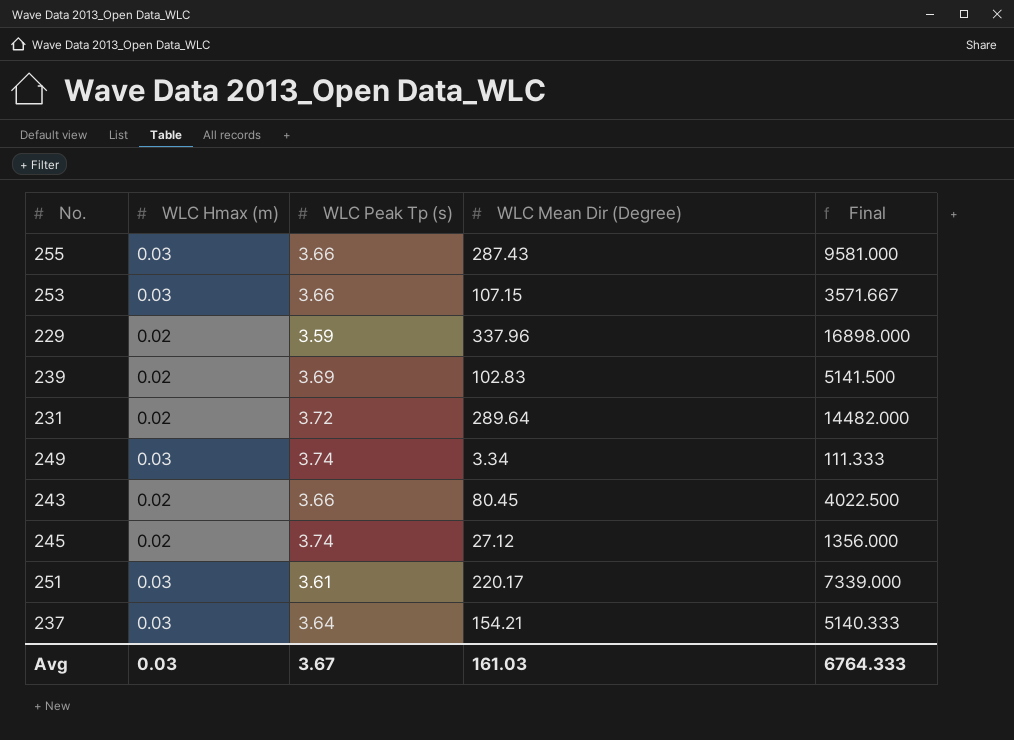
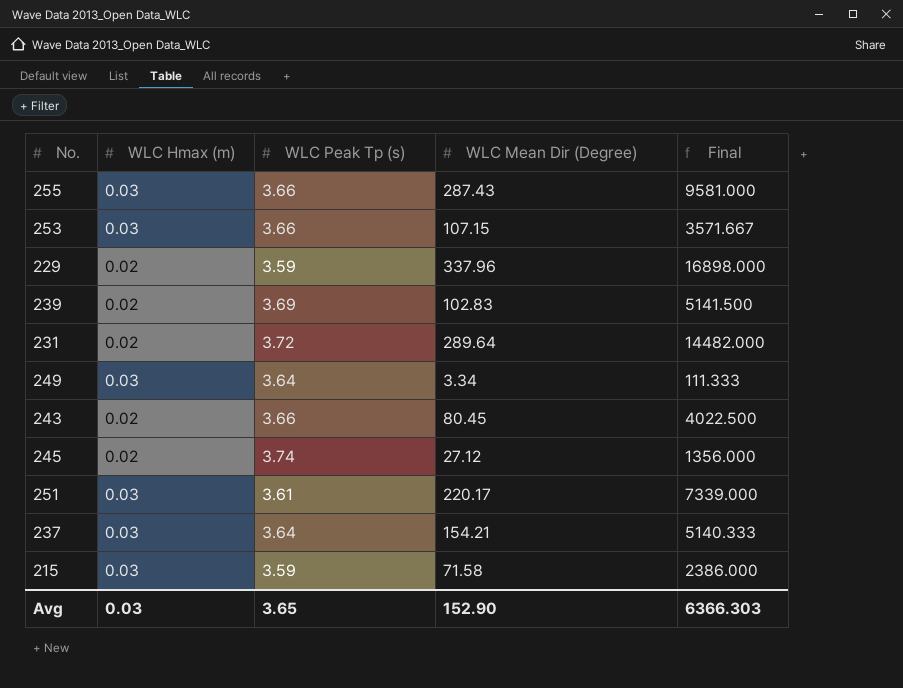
249 | WLC Peak Tp (s): 3.74 -> 3.64
row 215: none -> 0.03 | 3.59 | 71.58 | 2386.000
Avg | WLC Peak Tp (s): 3.67 -> 3.65
Avg | WLC Mean Dir (Degree): 161.03 -> 152.90
Avg | Final: 6764.333 -> 6366.303

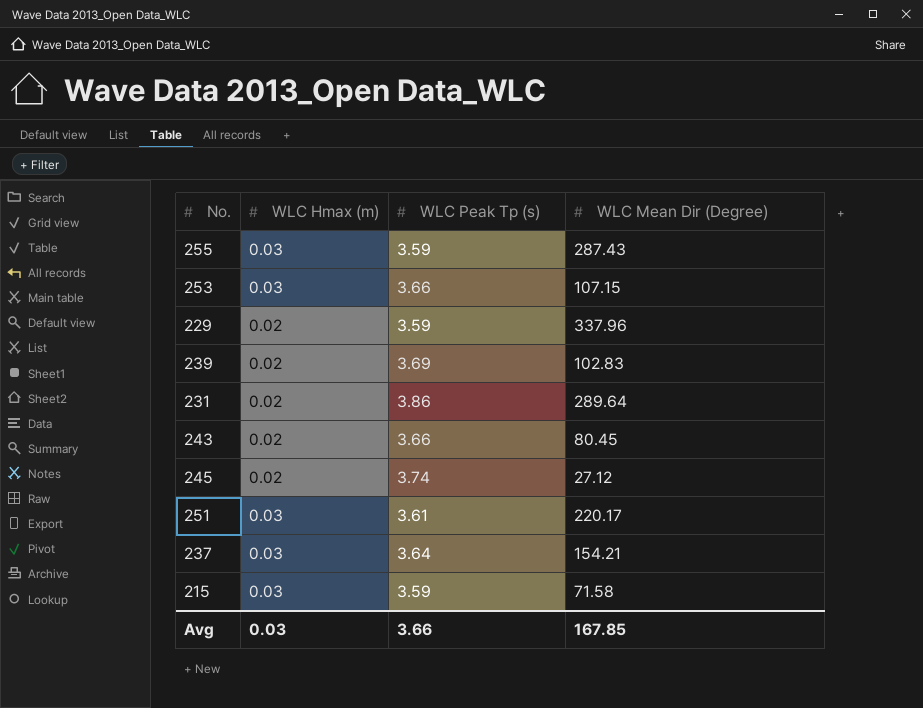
column Final | formula: [WLC Mean Dir (Degree)] / [WLC Hmax (m)] -> none
row 249: 0.03 | 3.64 | 3.34 | 111.333 -> none
255 | WLC Peak Tp (s): 3.66 -> 3.59
231 | WLC Peak Tp (s): 3.72 -> 3.86
Avg | WLC Peak Tp (s): 3.65 -> 3.66
Avg | WLC Mean Dir (Degree): 152.90 -> 167.85

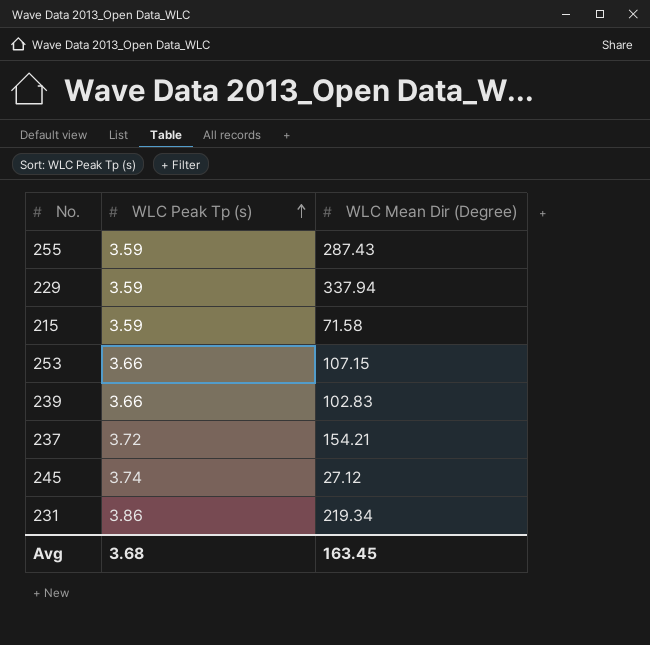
row order: none -> WLC Peak Tp (s) ascending
column WLC Hmax (m) | position: 2 -> none
row 243: 0.02 | 3.66 | 80.45 -> none
row 251: 0.03 | 3.61 | 220.17 -> none
229 | WLC Mean Dir (Degree): 337.96 -> 337.94
239 | WLC Peak Tp (s): 3.69 -> 3.66
237 | WLC Peak Tp (s): 3.64 -> 3.72
231 | WLC Mean Dir (Degree): 289.64 -> 219.34
Avg | WLC Peak Tp (s): 3.66 -> 3.68
Avg | WLC Mean Dir (Degree): 167.85 -> 163.45

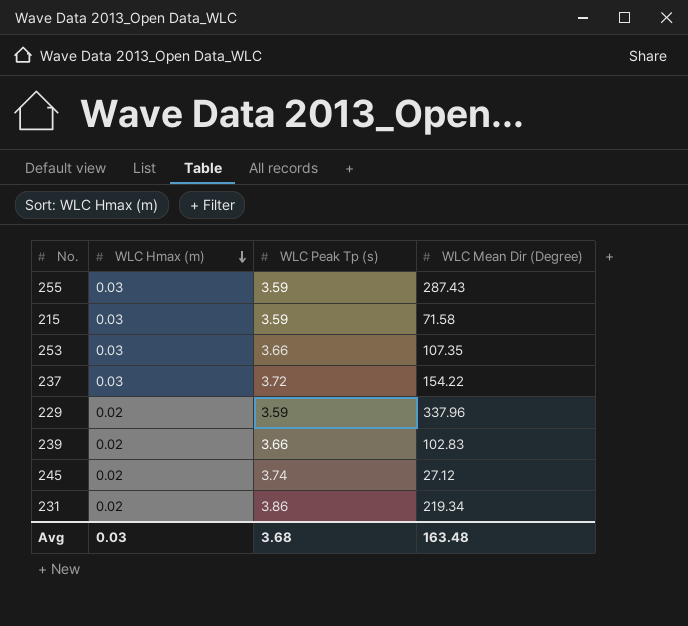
row order: WLC Peak Tp (s) ascending -> WLC Hmax (m) descending
column WLC Hmax (m) | position: none -> 2
253 | WLC Mean Dir (Degree): 107.15 -> 107.35
237 | WLC Mean Dir (Degree): 154.21 -> 154.22
229 | WLC Mean Dir (Degree): 337.94 -> 337.96
Avg | WLC Mean Dir (Degree): 163.45 -> 163.48

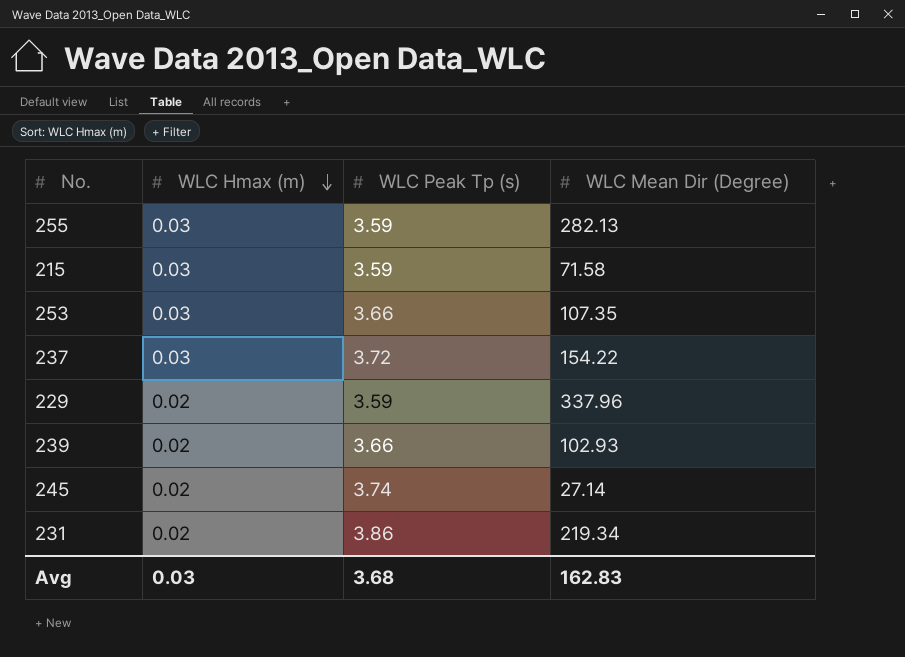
255 | WLC Mean Dir (Degree): 287.43 -> 282.13
239 | WLC Mean Dir (Degree): 102.83 -> 102.93
245 | WLC Mean Dir (Degree): 27.12 -> 27.14
Avg | WLC Mean Dir (Degree): 163.48 -> 162.83

